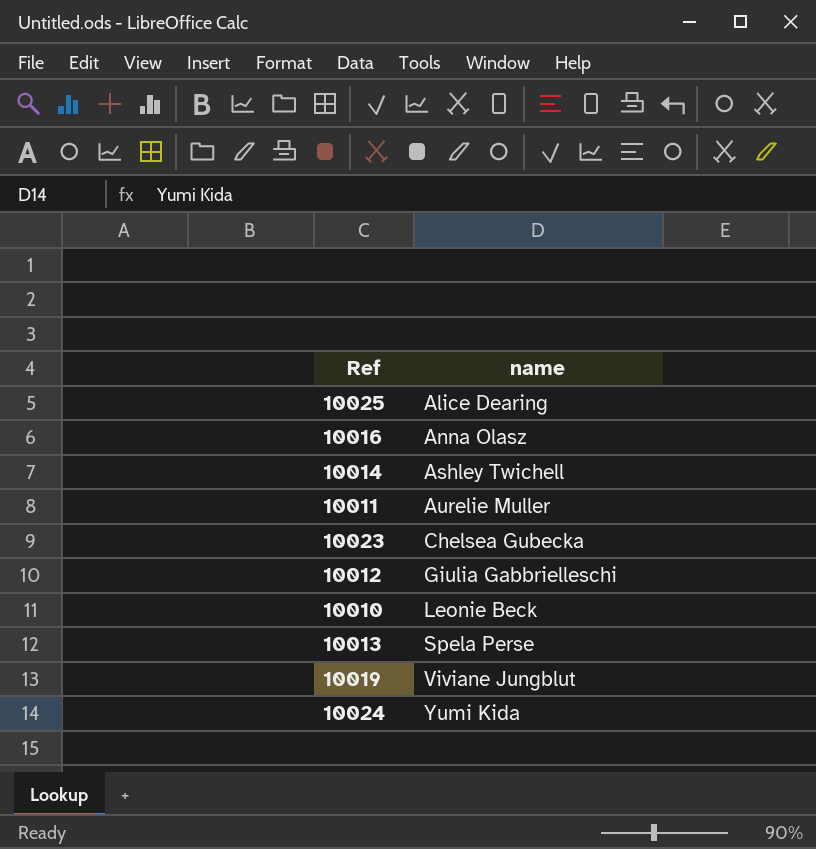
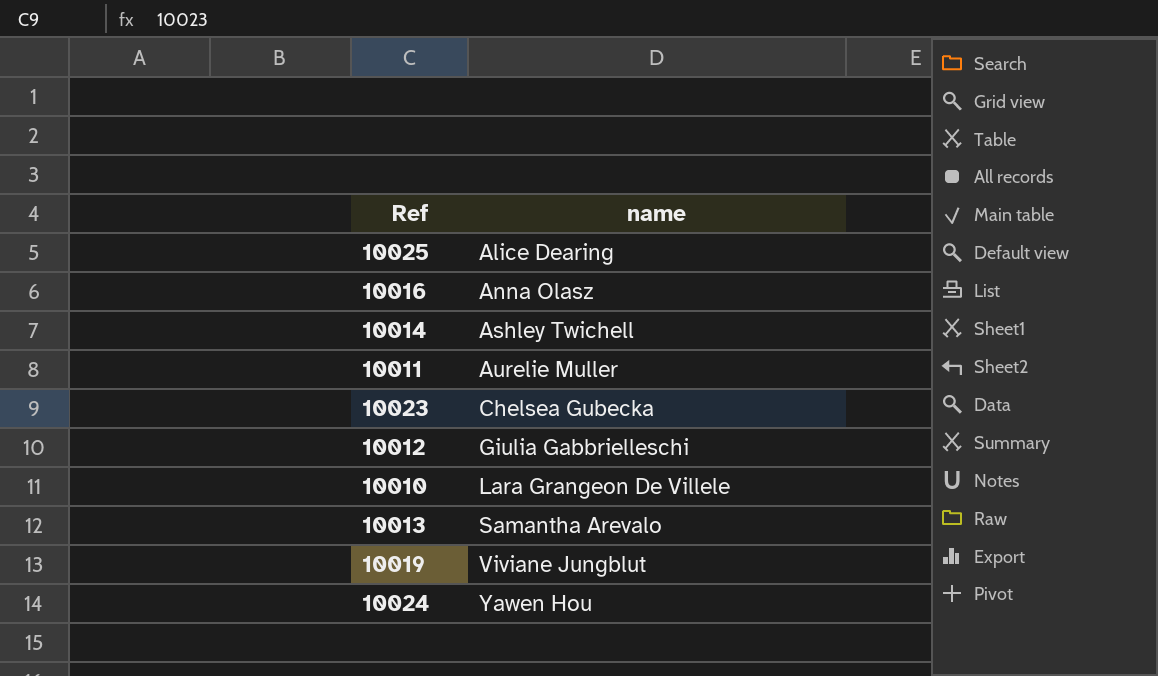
10010 | name: Leonie Beck -> Lara Grangeon De Villele
10013 | name: Spela Perse -> Samantha Arevalo
10024 | name: Yumi Kida -> Yawen Hou

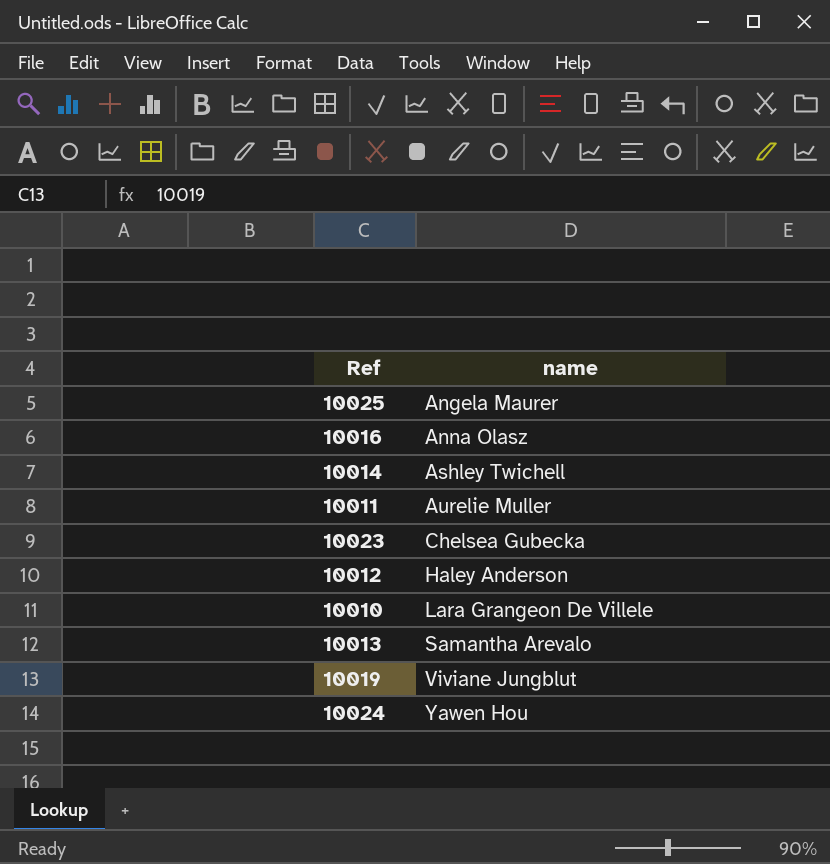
10025 | name: Alice Dearing -> Angela Maurer
10012 | name: Giulia Gabbrielleschi -> Haley Anderson

